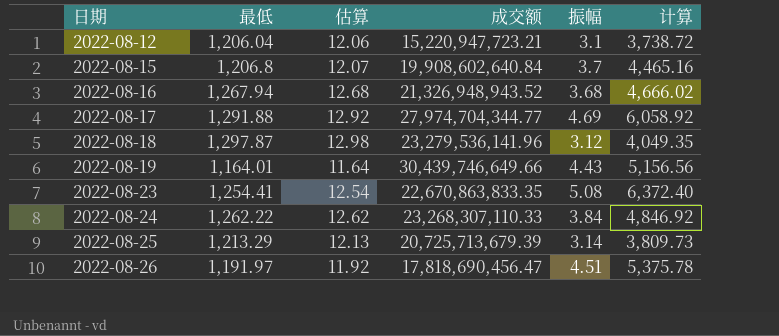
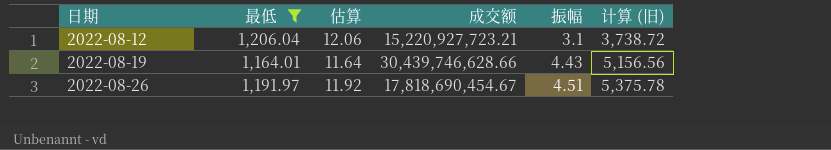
filter: none -> 最低 <= 1,206.04
column name: 计算 -> 计算 (旧)
2022-08-12 | 成交额: 15,220,947,723.21 -> 15,220,927,723.21
2022-08-19 | 成交额: 30,439,746,649.66 -> 30,439,746,628.66
2022-08-26 | 成交额: 17,818,690,456.47 -> 17,818,690,454.67

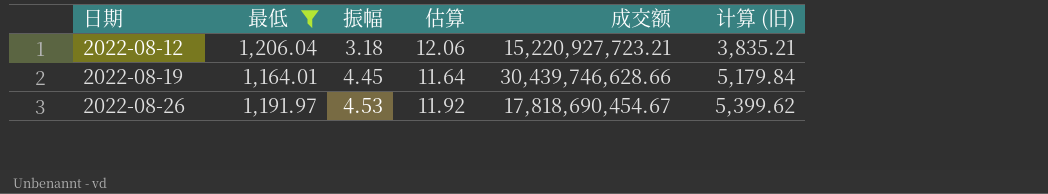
column 振幅 | position: 5 -> 3
2022-08-12 | 振幅: 3.1 -> 3.18
2022-08-12 | 计算 (旧): 3,738.72 -> 3,835.21
2022-08-19 | 振幅: 4.43 -> 4.45
2022-08-19 | 计算 (旧): 5,156.56 -> 5,179.84
2022-08-26 | 振幅: 4.51 -> 4.53
2022-08-26 | 计算 (旧): 5,375.78 -> 5,399.62

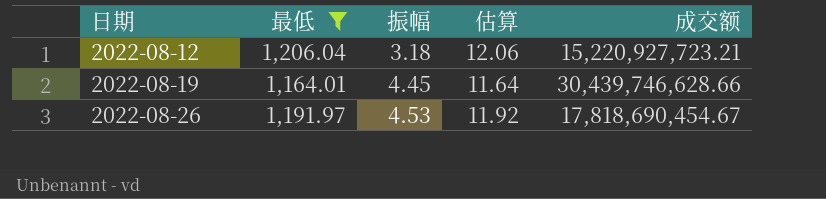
column 计算 (旧) | formula: [最低] * [振幅] -> none

